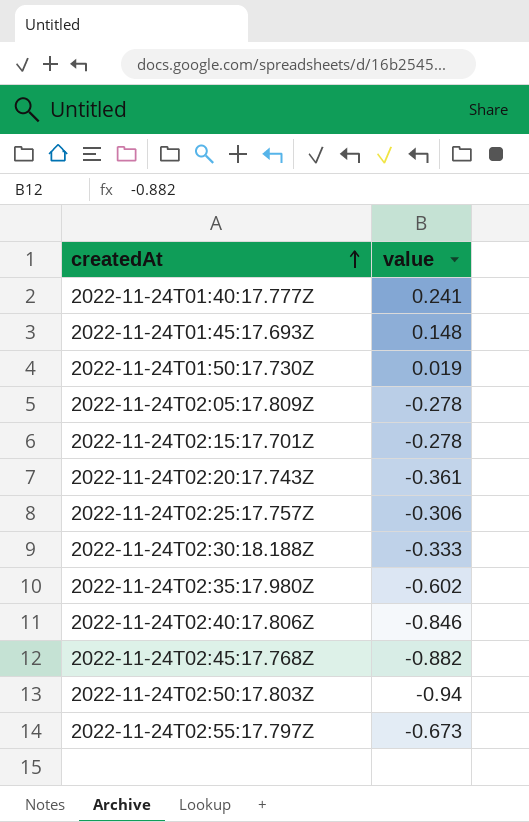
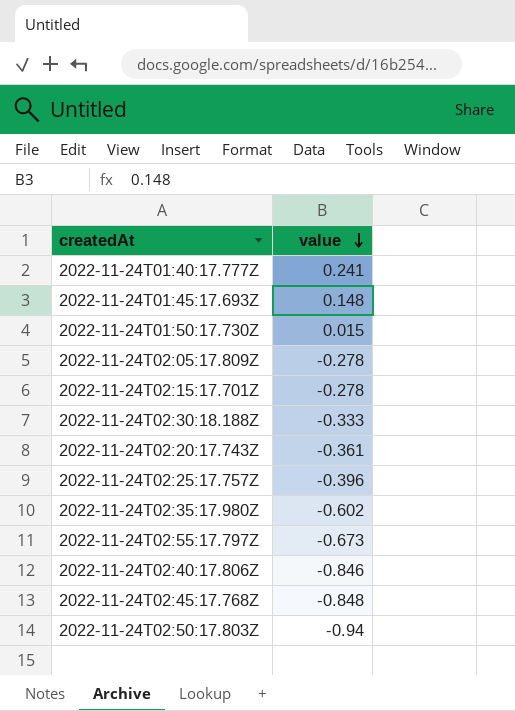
row order: createdAt ascending -> value descending
2022-11-24T01:50:17.730Z | value: 0.019 -> 0.015
2022-11-24T02:25:17.757Z | value: -0.306 -> -0.396
2022-11-24T02:45:17.768Z | value: -0.882 -> -0.848

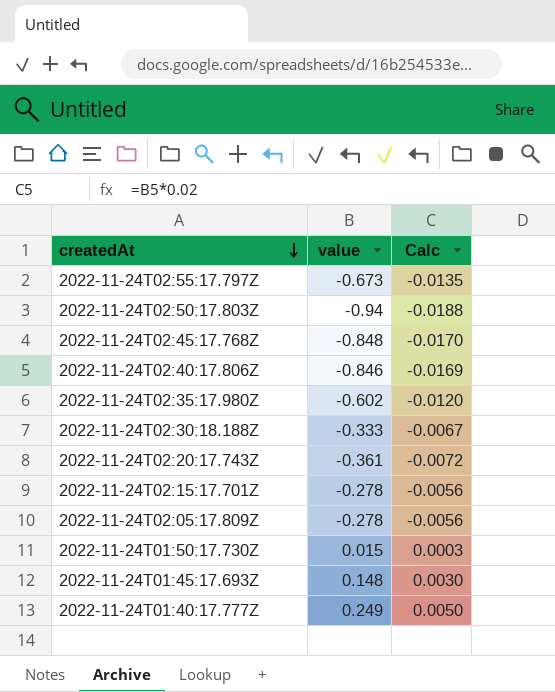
row order: value descending -> createdAt descending
column Calc | formula: none -> [value] * 0.02
row 2022-11-24T02:25:17.757Z: -0.396 -> none
2022-11-24T01:40:17.777Z | value: 0.241 -> 0.249

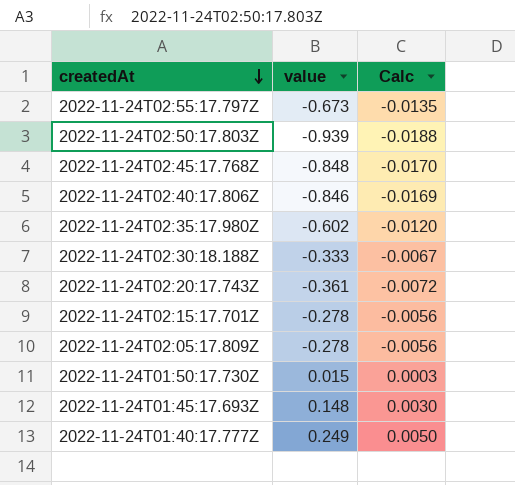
2022-11-24T02:50:17.803Z | value: -0.94 -> -0.939

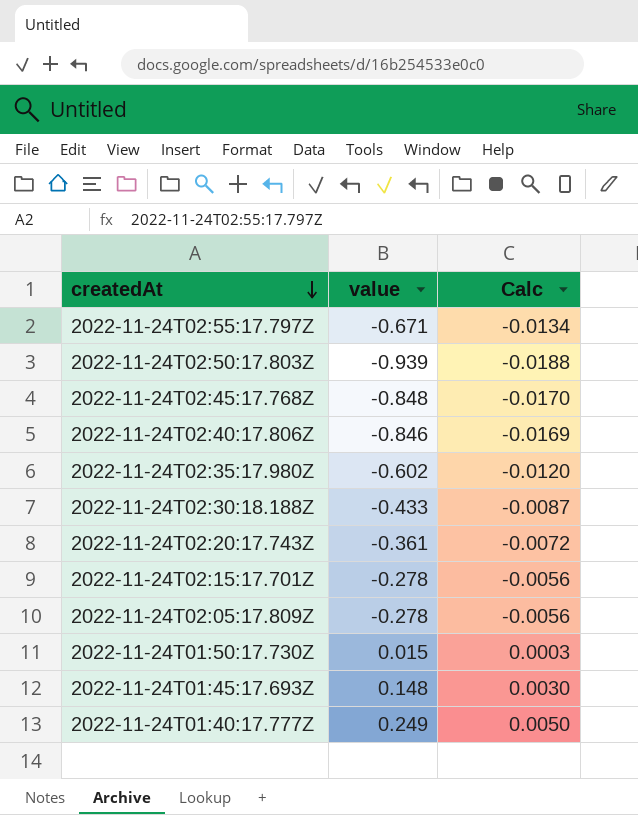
2022-11-24T02:55:17.797Z | value: -0.673 -> -0.671
2022-11-24T02:55:17.797Z | Calc: -0.0135 -> -0.0134
2022-11-24T02:30:18.188Z | value: -0.333 -> -0.433
2022-11-24T02:30:18.188Z | Calc: -0.0067 -> -0.0087

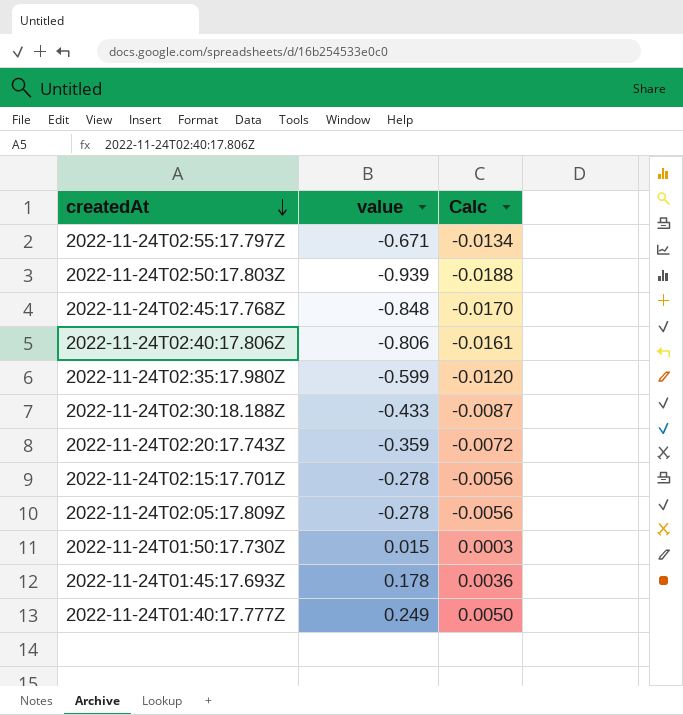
2022-11-24T02:40:17.806Z | value: -0.846 -> -0.806
2022-11-24T02:40:17.806Z | Calc: -0.0169 -> -0.0161
2022-11-24T02:35:17.980Z | value: -0.602 -> -0.599
2022-11-24T02:20:17.743Z | value: -0.361 -> -0.359
2022-11-24T01:45:17.693Z | value: 0.148 -> 0.178
2022-11-24T01:45:17.693Z | Calc: 0.0030 -> 0.0036

